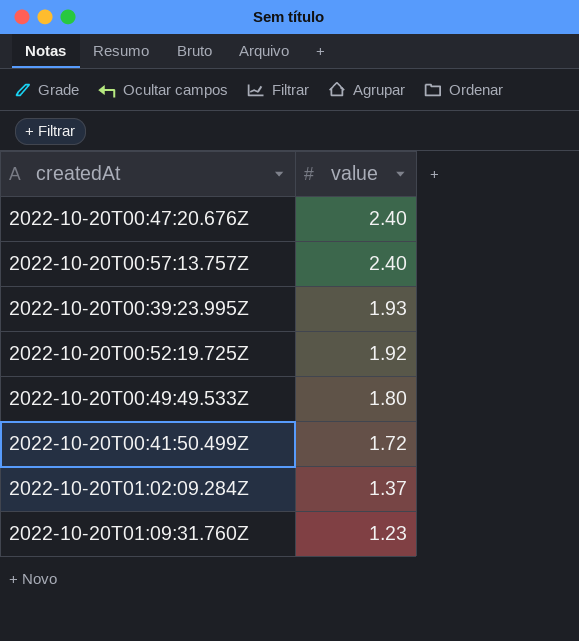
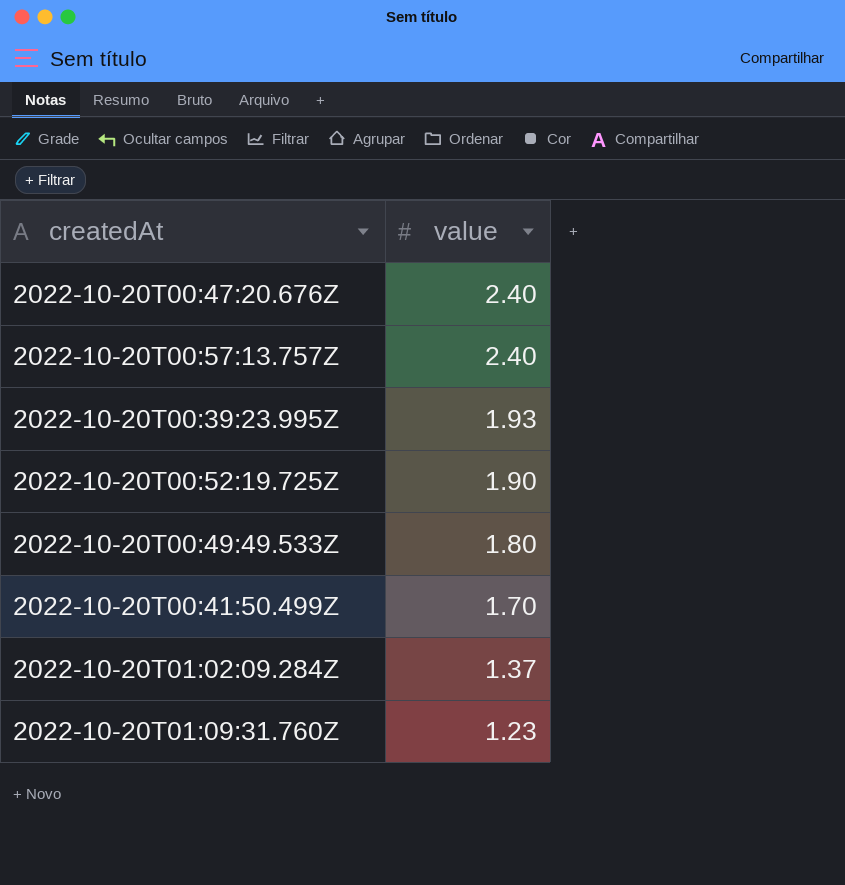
2022-10-20T00:52:19.725Z | value: 1.92 -> 1.90
2022-10-20T00:41:50.499Z | value: 1.72 -> 1.70

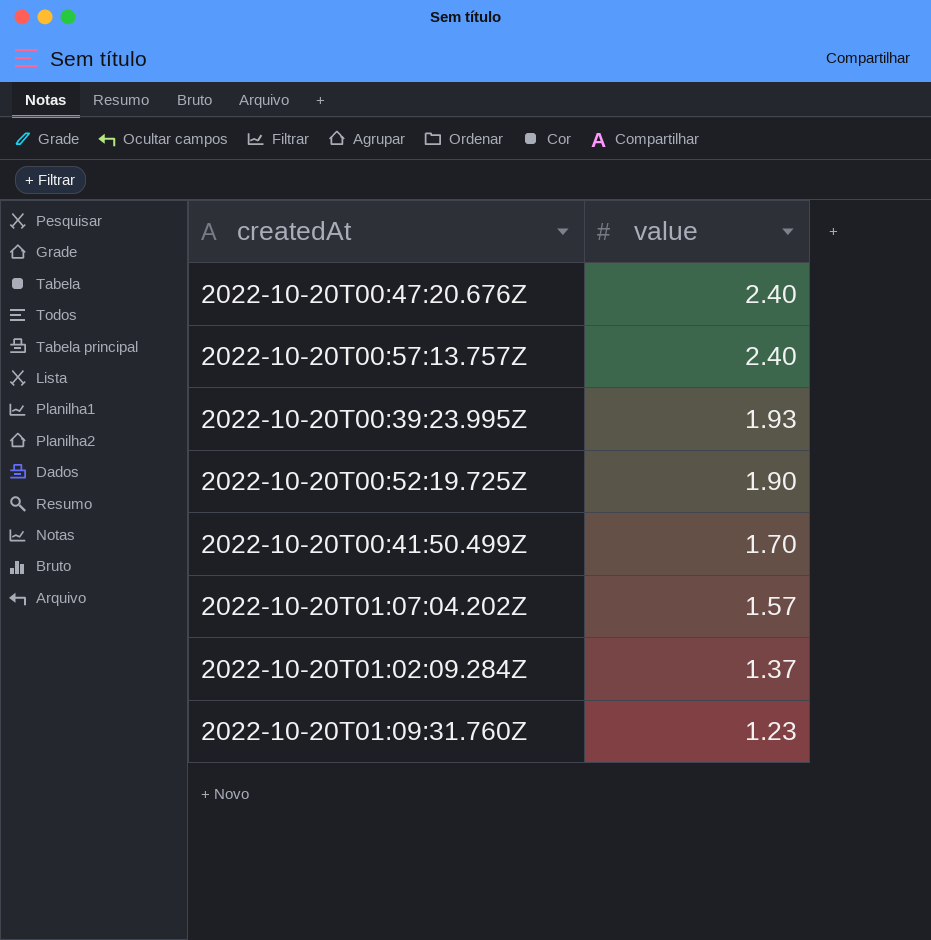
row 2022-10-20T00:49:49.533Z: 1.80 -> none
row 2022-10-20T01:07:04.202Z: none -> 1.57

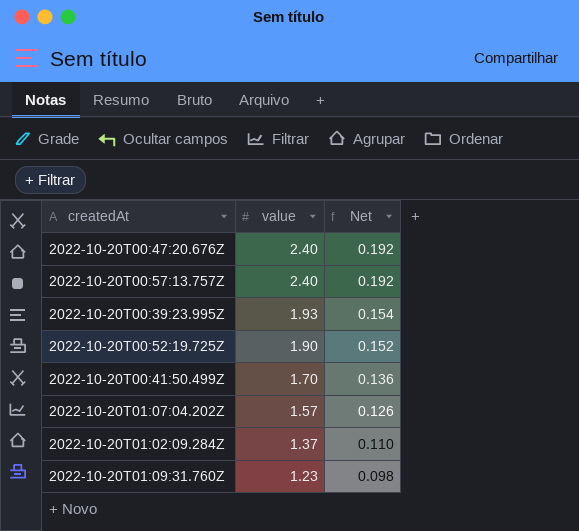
column Net | formula: none -> [value] * 0.08

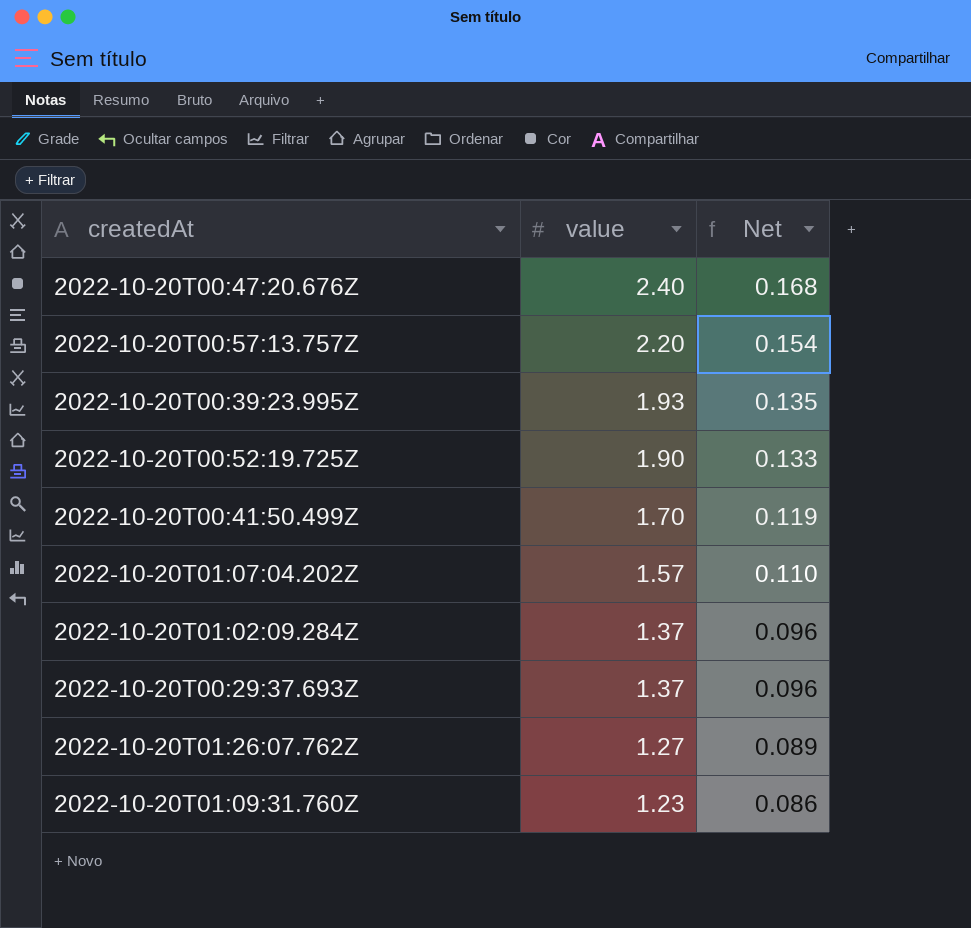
column Net | formula: [value] * 0.08 -> [value] * 0.07
2022-10-20T00:57:13.757Z | value: 2.40 -> 2.20
row 2022-10-20T00:29:37.693Z: none -> 1.37 | 0.096
row 2022-10-20T01:26:07.762Z: none -> 1.27 | 0.089

